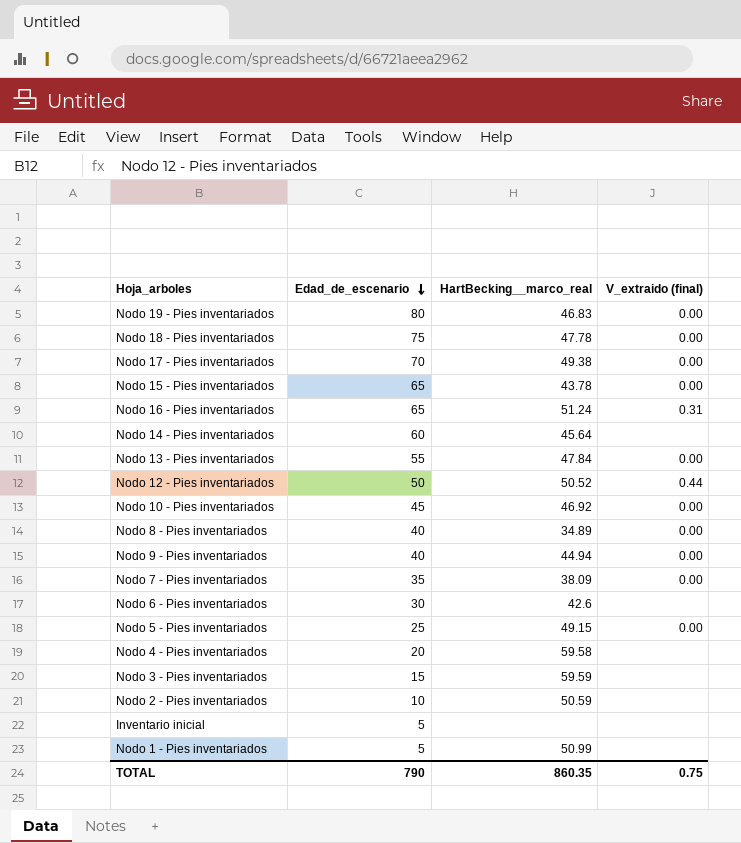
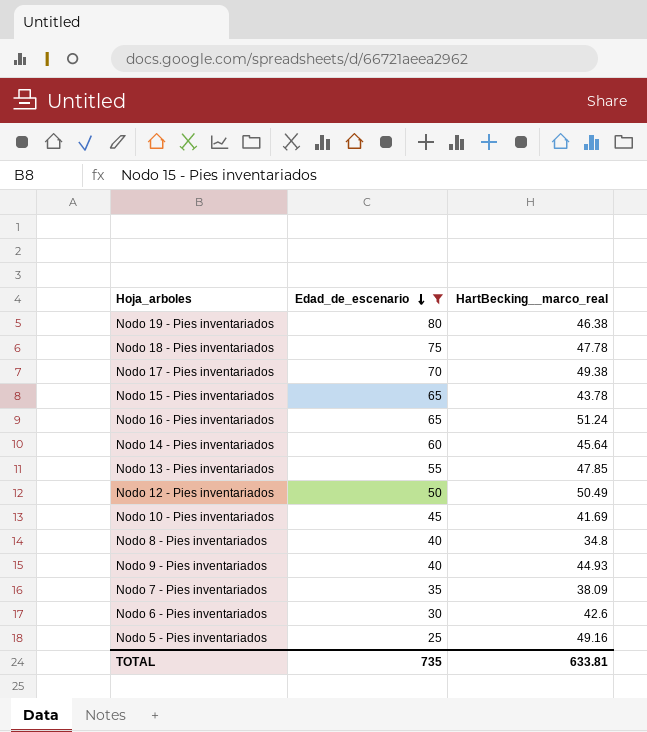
filter: none -> Edad_de_escenario >= 25
column V_extraido (final) | position: 4 -> none
Nodo 19 - Pies inventariados | HartBecking__marco_real: 46.83 -> 46.38
Nodo 13 - Pies inventariados | HartBecking__marco_real: 47.84 -> 47.85
Nodo 12 - Pies inventariados | HartBecking__marco_real: 50.52 -> 50.49
Nodo 10 - Pies inventariados | HartBecking__marco_real: 46.92 -> 41.69
Nodo 8 - Pies inventariados | HartBecking__marco_real: 34.89 -> 34.8
Nodo 9 - Pies inventariados | HartBecking__marco_real: 44.94 -> 44.93
Nodo 5 - Pies inventariados | HartBecking__marco_real: 49.15 -> 49.16
TOTAL | Edad_de_escenario: 790 -> 735
TOTAL | HartBecking__marco_real: 860.35 -> 633.81

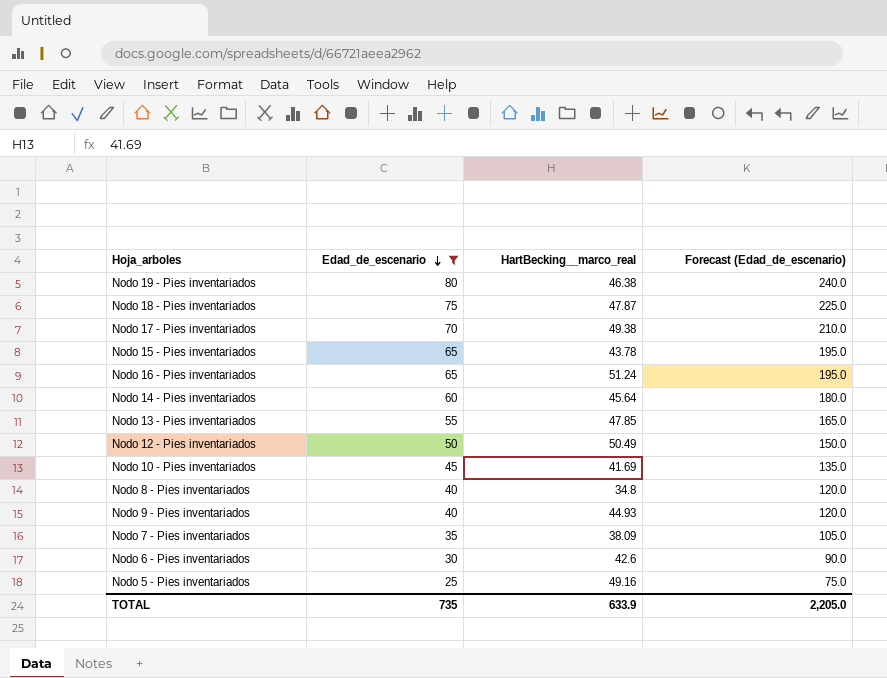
column Forecast (Edad_de_escenario) | formula: none -> [Edad_de_escenario] * 3
Nodo 18 - Pies inventariados | HartBecking__marco_real: 47.78 -> 47.87
TOTAL | HartBecking__marco_real: 633.81 -> 633.9

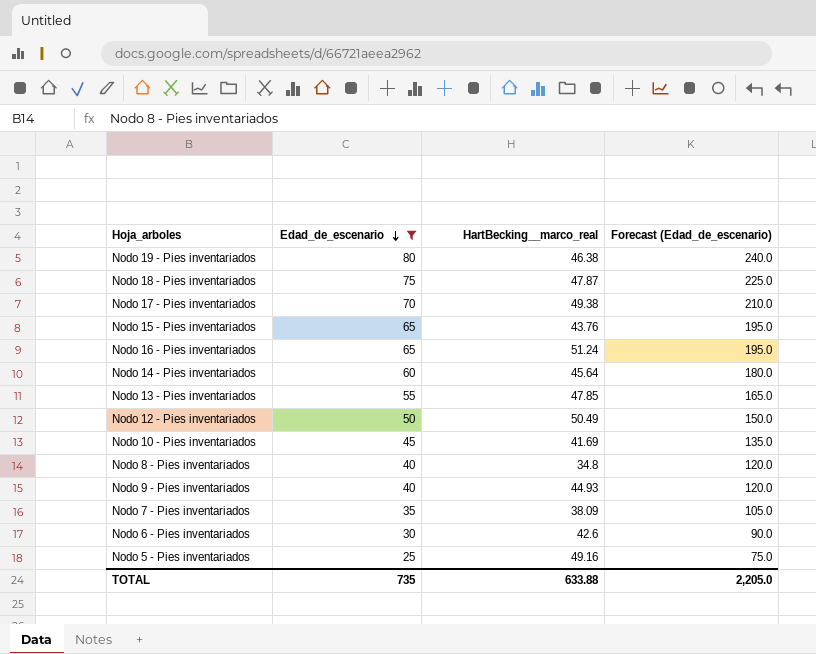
Nodo 15 - Pies inventariados | HartBecking__marco_real: 43.78 -> 43.76
TOTAL | HartBecking__marco_real: 633.9 -> 633.88

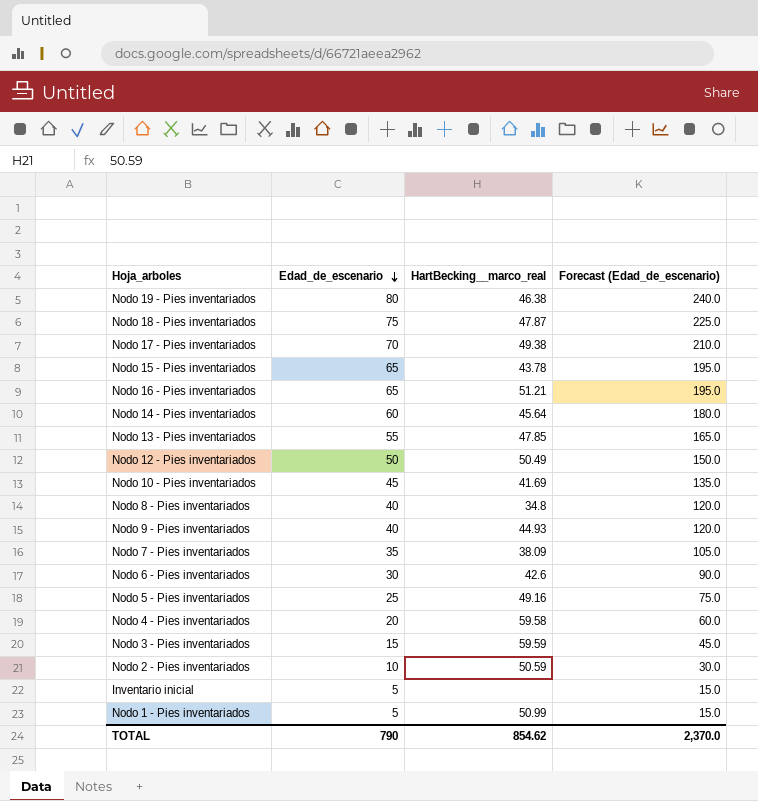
filter: Edad_de_escenario >= 25 -> none
Nodo 15 - Pies inventariados | HartBecking__marco_real: 43.76 -> 43.78
Nodo 16 - Pies inventariados | HartBecking__marco_real: 51.24 -> 51.21
TOTAL | Edad_de_escenario: 735 -> 790
TOTAL | HartBecking__marco_real: 633.88 -> 854.62
TOTAL | Forecast (Edad_de_escenario): 2,205.0 -> 2,370.0

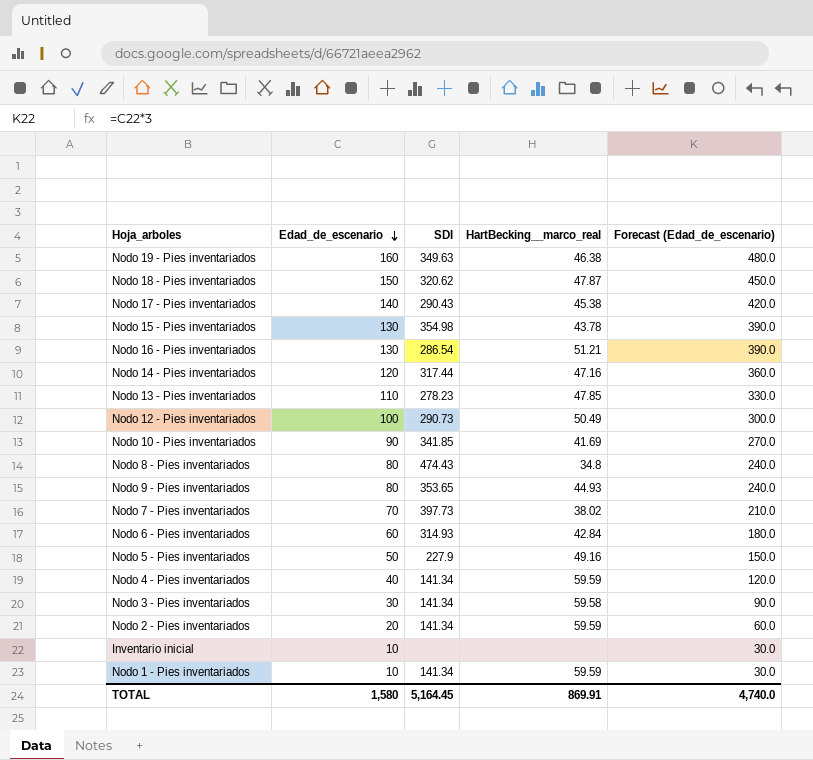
column SDI | position: none -> 3
Nodo 19 - Pies inventariados | Edad_de_escenario: 80 -> 160
Nodo 19 - Pies inventariados | Forecast (Edad_de_escenario): 240.0 -> 480.0
Nodo 18 - Pies inventariados | Edad_de_escenario: 75 -> 150
Nodo 18 - Pies inventariados | Forecast (Edad_de_escenario): 225.0 -> 450.0
Nodo 17 - Pies inventariados | Edad_de_escenario: 70 -> 140
Nodo 17 - Pies inventariados | HartBecking__marco_real: 49.38 -> 45.38
Nodo 17 - Pies inventariados | Forecast (Edad_de_escenario): 210.0 -> 420.0
Nodo 15 - Pies inventariados | Edad_de_escenario: 65 -> 130
Nodo 15 - Pies inventariados | Forecast (Edad_de_escenario): 195.0 -> 390.0
Nodo 16 - Pies inventariados | Edad_de_escenario: 65 -> 130
Nodo 16 - Pies inventariados | Forecast (Edad_de_escenario): 195.0 -> 390.0
Nodo 14 - Pies inventariados | Edad_de_escenario: 60 -> 120
Nodo 14 - Pies inventariados | HartBecking__marco_real: 45.64 -> 47.16
Nodo 14 - Pies inventariados | Forecast (Edad_de_escenario): 180.0 -> 360.0
Nodo 13 - Pies inventariados | Edad_de_escenario: 55 -> 110
Nodo 13 - Pies inventariados | Forecast (Edad_de_escenario): 165.0 -> 330.0
Nodo 12 - Pies inventariados | Edad_de_escenario: 50 -> 100
Nodo 12 - Pies inventariados | Forecast (Edad_de_escenario): 150.0 -> 300.0
Nodo 10 - Pies inventariados | Edad_de_escenario: 45 -> 90
Nodo 10 - Pies inventariados | Forecast (Edad_de_escenario): 135.0 -> 270.0
Nodo 8 - Pies inventariados | Edad_de_escenario: 40 -> 80
Nodo 8 - Pies inventariados | Forecast (Edad_de_escenario): 120.0 -> 240.0
Nodo 9 - Pies inventariados | Edad_de_escenario: 40 -> 80
Nodo 9 - Pies inventariados | Forecast (Edad_de_escenario): 120.0 -> 240.0
Nodo 7 - Pies inventariados | Edad_de_escenario: 35 -> 70
Nodo 7 - Pies inventariados | HartBecking__marco_real: 38.09 -> 38.02
Nodo 7 - Pies inventariados | Forecast (Edad_de_escenario): 105.0 -> 210.0
Nodo 6 - Pies inventariados | Edad_de_escenario: 30 -> 60
Nodo 6 - Pies inventariados | HartBecking__marco_real: 42.6 -> 42.84
Nodo 6 - Pies inventariados | Forecast (Edad_de_escenario): 90.0 -> 180.0
Nodo 5 - Pies inventariados | Edad_de_escenario: 25 -> 50
Nodo 5 - Pies inventariados | Forecast (Edad_de_escenario): 75.0 -> 150.0
Nodo 4 - Pies inventariados | Edad_de_escenario: 20 -> 40
Nodo 4 - Pies inventariados | HartBecking__marco_real: 59.58 -> 59.59
Nodo 4 - Pies inventariados | Forecast (Edad_de_escenario): 60.0 -> 120.0
Nodo 3 - Pies inventariados | Edad_de_escenario: 15 -> 30
Nodo 3 - Pies inventariados | HartBecking__marco_real: 59.59 -> 59.58
Nodo 3 - Pies inventariados | Forecast (Edad_de_escenario): 45.0 -> 90.0
Nodo 2 - Pies inventariados | Edad_de_escenario: 10 -> 20
Nodo 2 - Pies inventariados | HartBecking__marco_real: 50.59 -> 59.59
Nodo 2 - Pies inventariados | Forecast (Edad_de_escenario): 30.0 -> 60.0
Inventario inicial | Edad_de_escenario: 5 -> 10
Inventario inicial | Forecast (Edad_de_escenario): 15.0 -> 30.0
Nodo 1 - Pies inventariados | Edad_de_escenario: 5 -> 10
Nodo 1 - Pies inventariados | HartBecking__marco_real: 50.99 -> 59.59
Nodo 1 - Pies inventariados | Forecast (Edad_de_escenario): 15.0 -> 30.0
TOTAL | Edad_de_escenario: 790 -> 1,580
TOTAL | HartBecking__marco_real: 854.62 -> 869.91
TOTAL | Forecast (Edad_de_escenario): 2,370.0 -> 4,740.0

